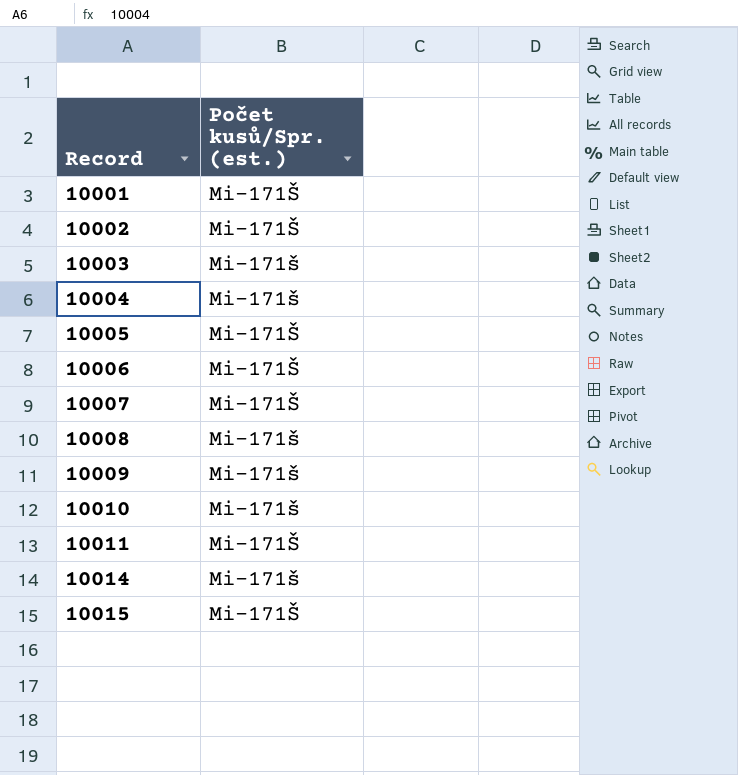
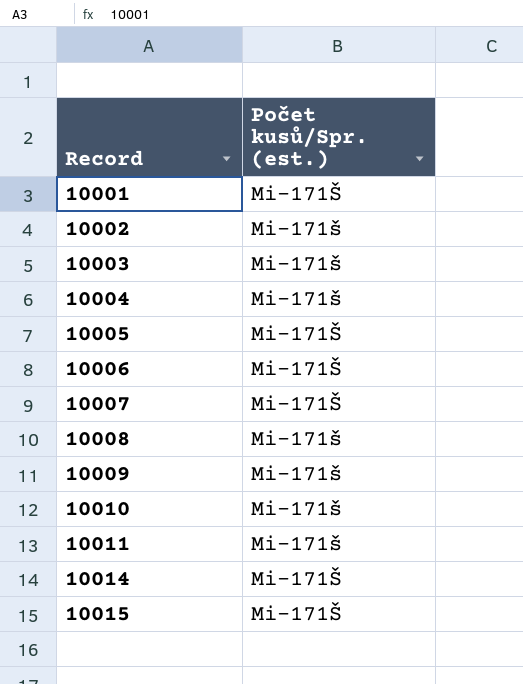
10002 | Počet kusů/Spr. (est.): Mi-171Š -> Mi-171š
10011 | Počet kusů/Spr. (est.): Mi-171Š -> Mi-171š
10014 | Počet kusů/Spr. (est.): Mi-171š -> Mi-171Š

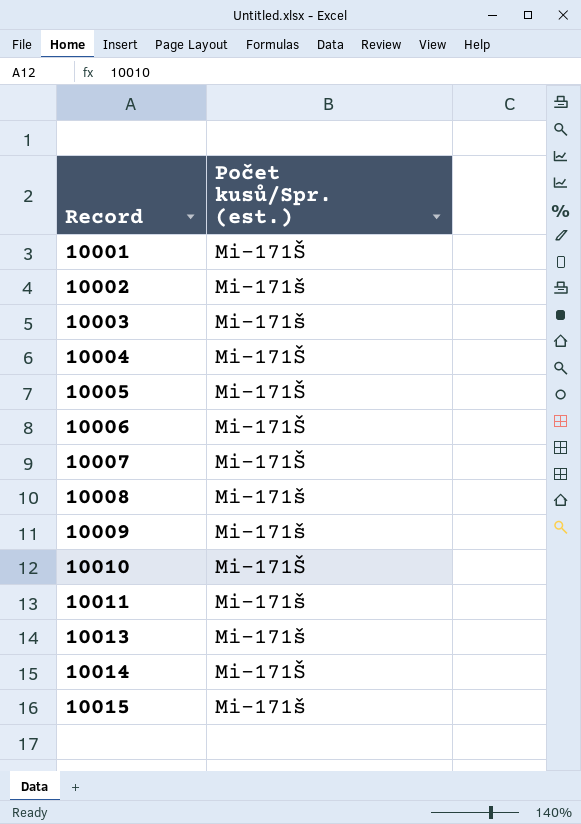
10004 | Počet kusů/Spr. (est.): Mi-171š -> Mi-171Š
10010 | Počet kusů/Spr. (est.): Mi-171š -> Mi-171Š
row 10013: none -> Mi-171š
10015 | Počet kusů/Spr. (est.): Mi-171Š -> Mi-171š

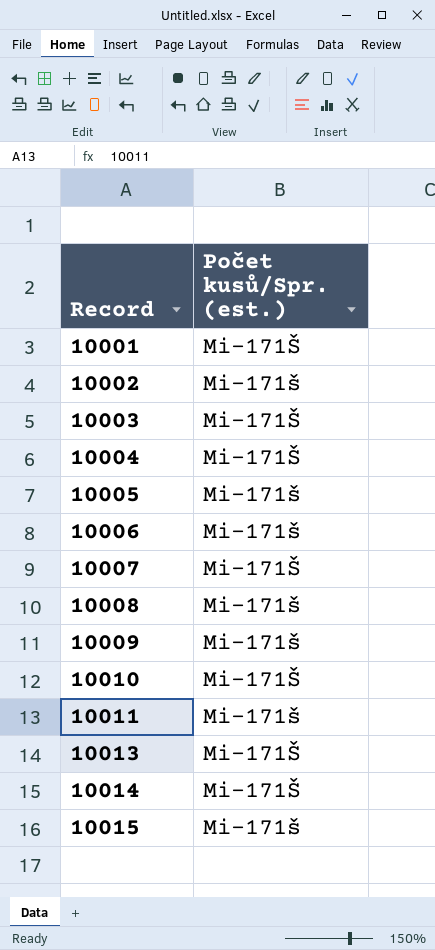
10003 | Počet kusů/Spr. (est.): Mi-171š -> Mi-171Š
10005 | Počet kusů/Spr. (est.): Mi-171Š -> Mi-171š
10006 | Počet kusů/Spr. (est.): Mi-171Š -> Mi-171š
10013 | Počet kusů/Spr. (est.): Mi-171š -> Mi-171Š

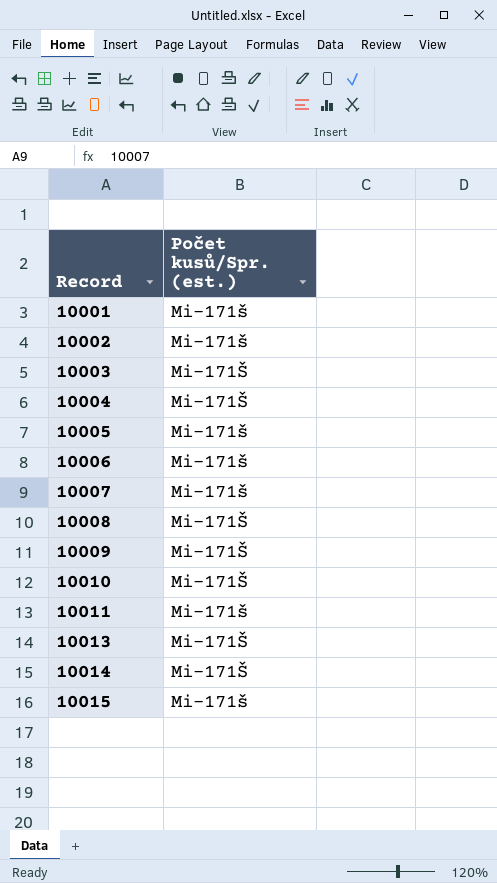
10001 | Počet kusů/Spr. (est.): Mi-171Š -> Mi-171š
10007 | Počet kusů/Spr. (est.): Mi-171Š -> Mi-171š
10008 | Počet kusů/Spr. (est.): Mi-171š -> Mi-171Š
10009 | Počet kusů/Spr. (est.): Mi-171š -> Mi-171Š

